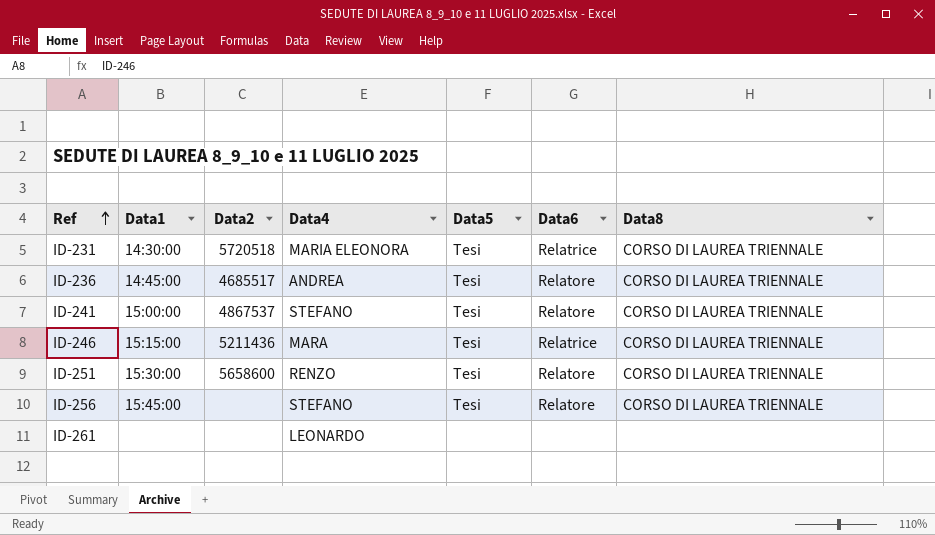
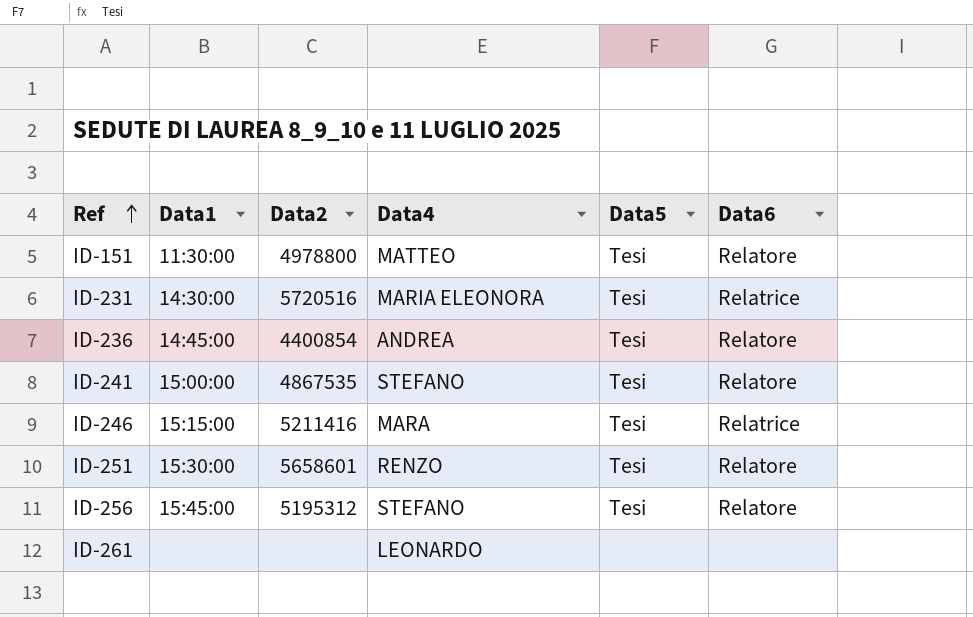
column Data8 | position: 7 -> none
row ID-151: none -> 11:30:00 | 4978800 | MATTEO | Tesi | Relatore
ID-231 | Data2: 5720518 -> 5720516
ID-236 | Data2: 4685517 -> 4400854
ID-241 | Data2: 4867537 -> 4867535
ID-246 | Data2: 5211436 -> 5211416
ID-251 | Data2: 5658600 -> 5658601
ID-256 | Data2: none -> 5195312

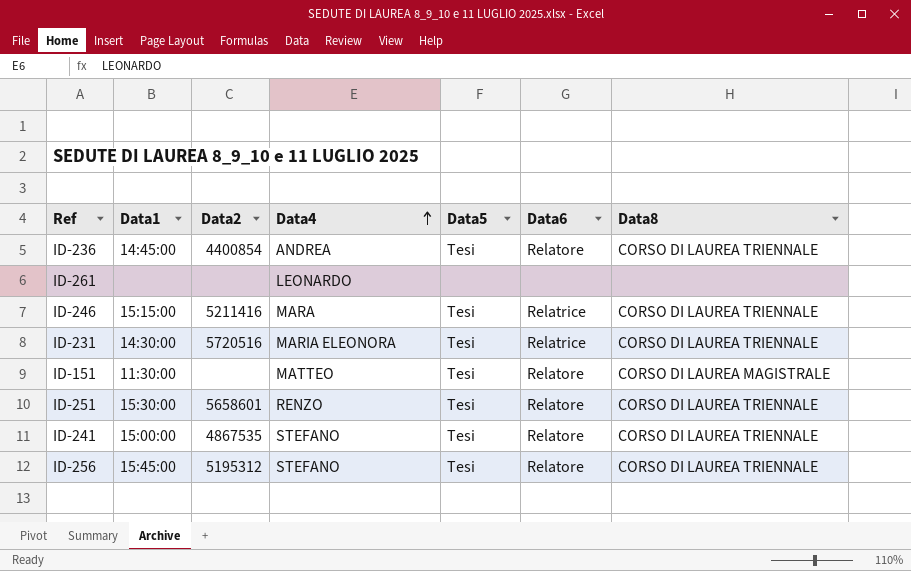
row order: Ref ascending -> Data4 ascending
column Data8 | position: none -> 7
ID-151 | Data2: 4978800 -> none

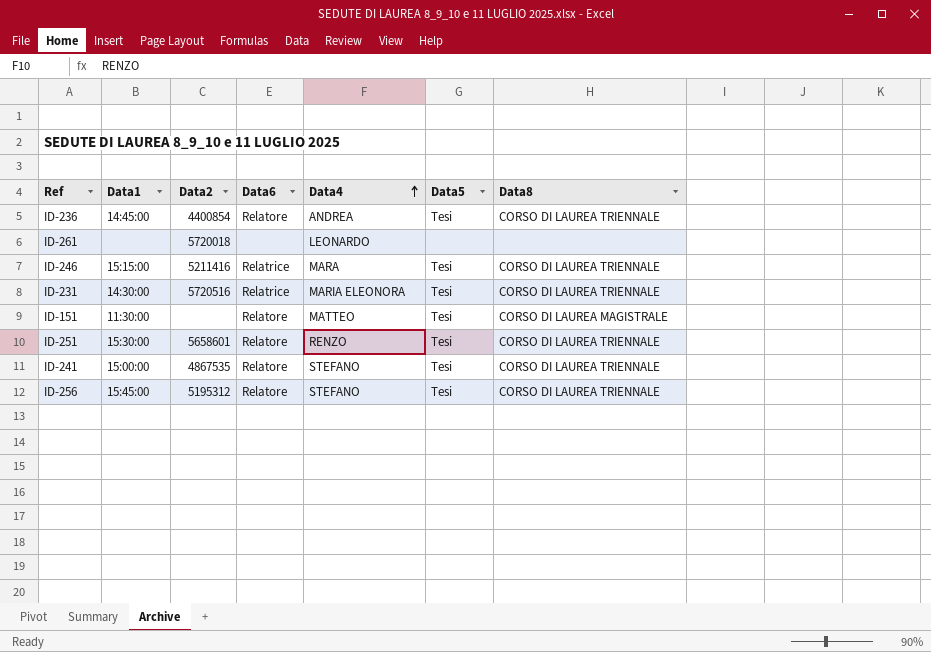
column Data6 | position: 6 -> 4
ID-261 | Data2: none -> 5720018

